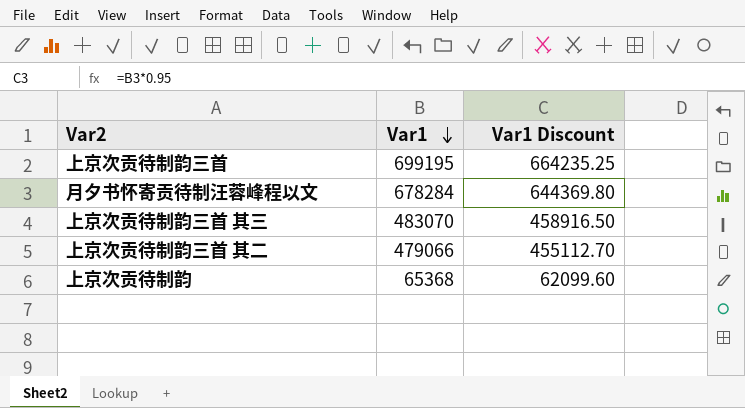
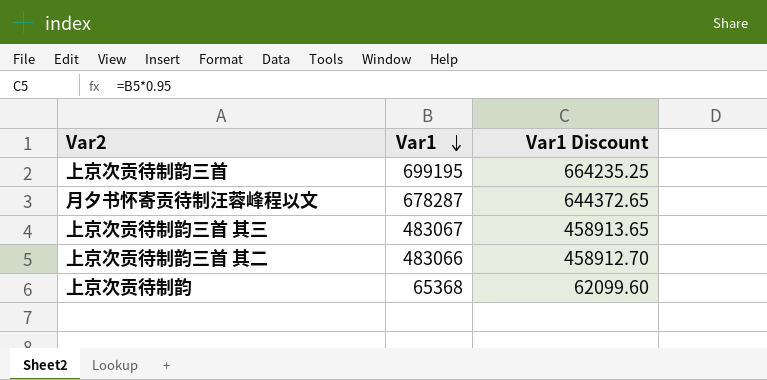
月夕书怀寄贡待制汪蓉峰程以文 | Var1: 678284 -> 678287
月夕书怀寄贡待制汪蓉峰程以文 | Var1 Discount: 644369.80 -> 644372.65
上京次贡待制韵三首 其三 | Var1: 483070 -> 483067
上京次贡待制韵三首 其三 | Var1 Discount: 458916.50 -> 458913.65
上京次贡待制韵三首 其二 | Var1: 479066 -> 483066
上京次贡待制韵三首 其二 | Var1 Discount: 455112.70 -> 458912.70

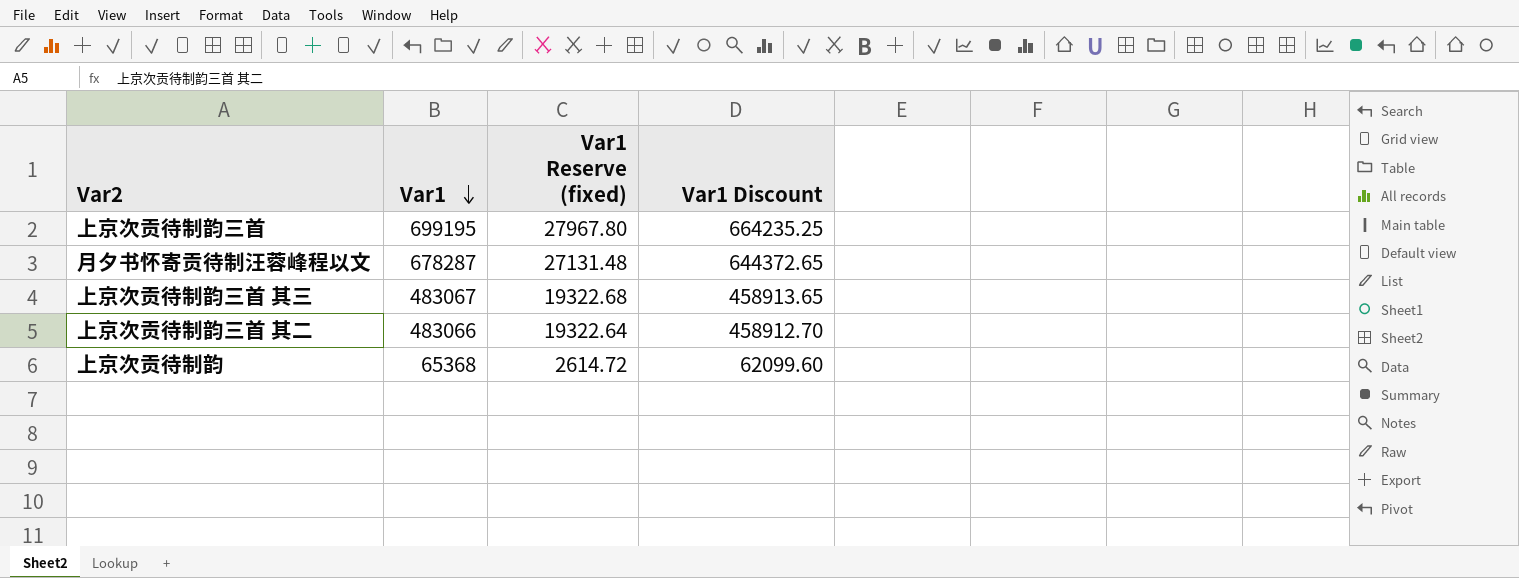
column Var1 Reserve (fixed) | formula: none -> [Var1] * 0.04

